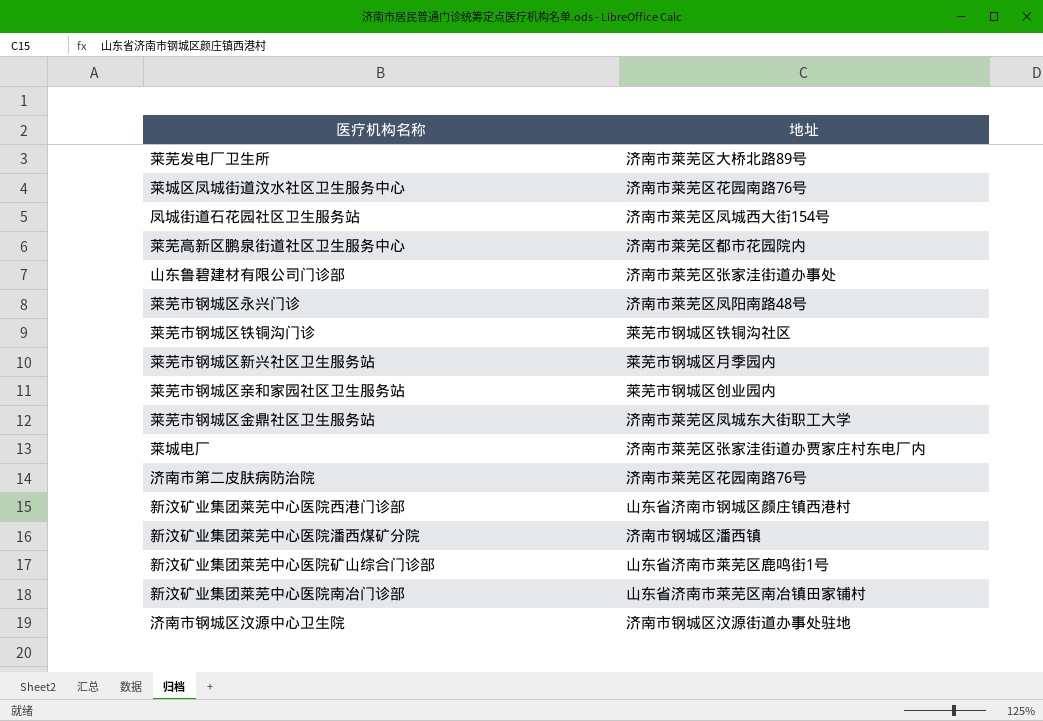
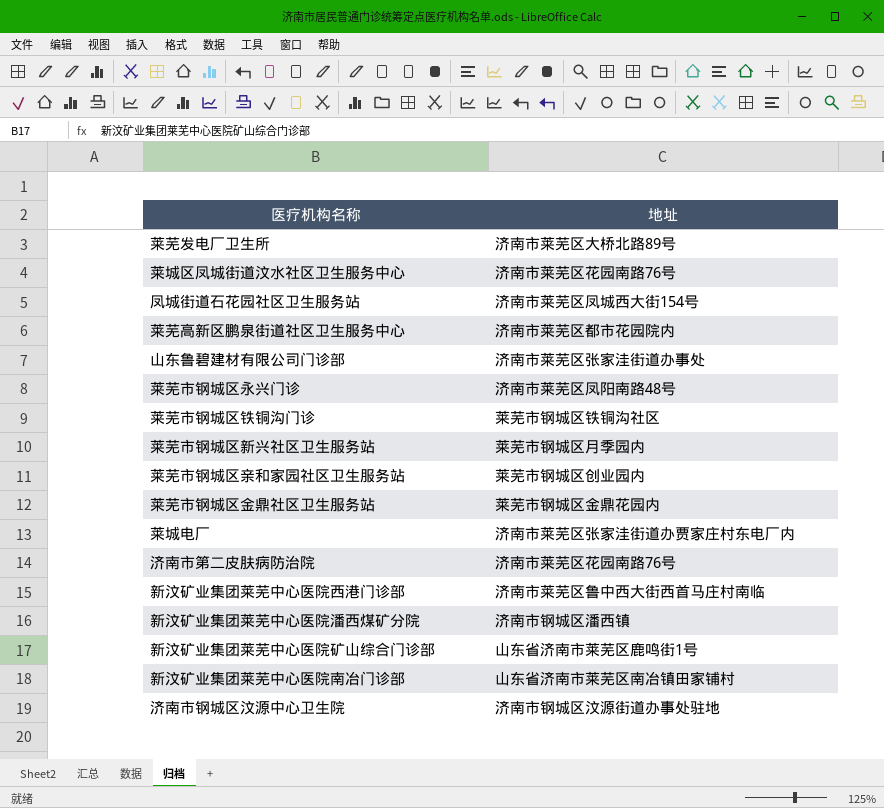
莱芜市钢城区金鼎社区卫生服务站 | 地址: 济南市莱芜区凤城东大街职工大学 -> 莱芜市钢城区金鼎花园内
新汶矿业集团莱芜中心医院西港门诊部 | 地址: 山东省济南市钢城区颜庄镇西港村 -> 济南市莱芜区鲁中西大街西首马庄村南临

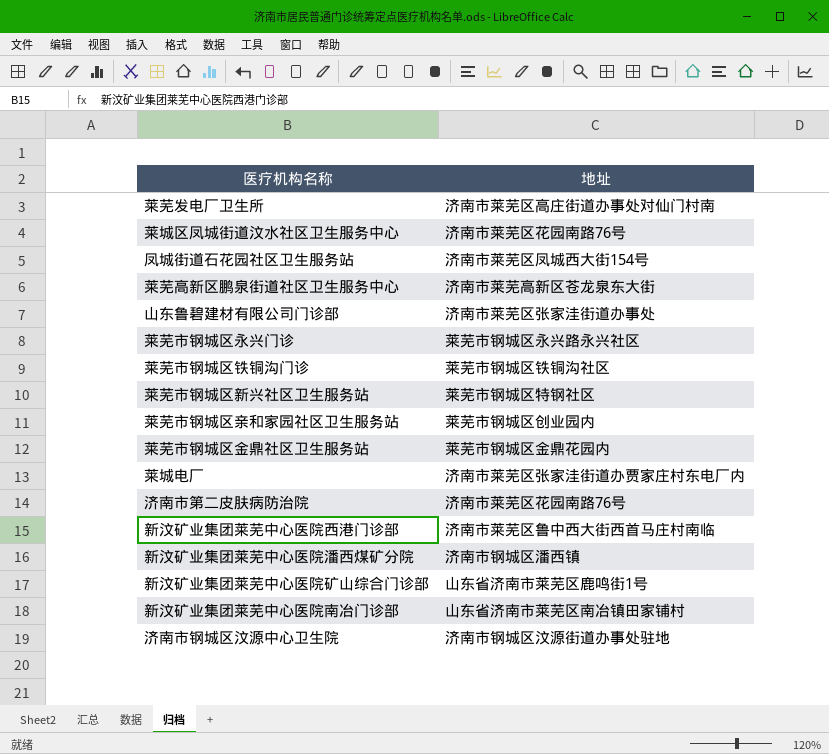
莱芜发电厂卫生所 | 地址: 济南市莱芜区大桥北路89号 -> 济南市莱芜区高庄街道办事处对仙门村南
莱芜高新区鹏泉街道社区卫生服务中心 | 地址: 济南市莱芜区都市花园院内 -> 济南市莱芜高新区苍龙泉东大街
莱芜市钢城区永兴门诊 | 地址: 济南市莱芜区凤阳南路48号 -> 莱芜市钢城区永兴路永兴社区
莱芜市钢城区新兴社区卫生服务站 | 地址: 莱芜市钢城区月季园内 -> 莱芜市钢城区特钢社区

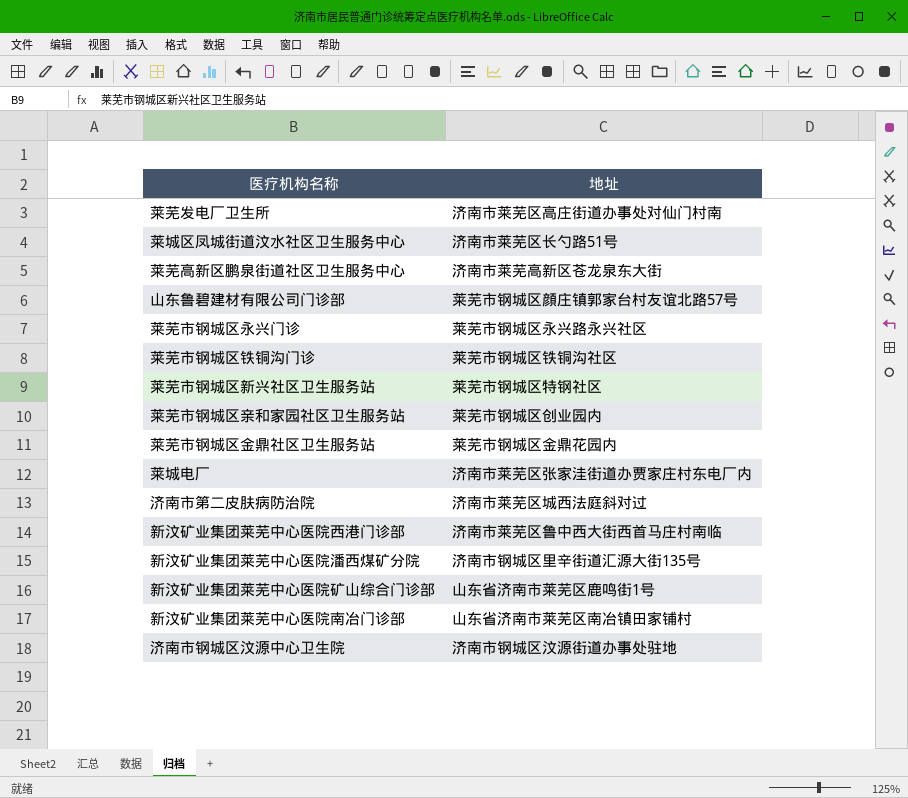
row 凤城街道石花园社区卫生服务站: 济南市莱芜区凤城西大街154号 -> none
莱城区凤城街道汶水社区卫生服务中心 | 地址: 济南市莱芜区花园南路76号 -> 济南市莱芜区长勺路51号
山东鲁碧建材有限公司门诊部 | 地址: 济南市莱芜区张家洼街道办事处 -> 莱芜市钢城区顔庄镇郭家台村友谊北路57号
济南市第二皮肤病防治院 | 地址: 济南市莱芜区花园南路76号 -> 济南市莱芜区城西法庭斜对过
新汶矿业集团莱芜中心医院潘西煤矿分院 | 地址: 济南市钢城区潘西镇 -> 济南市钢城区里辛街道汇源大街135号

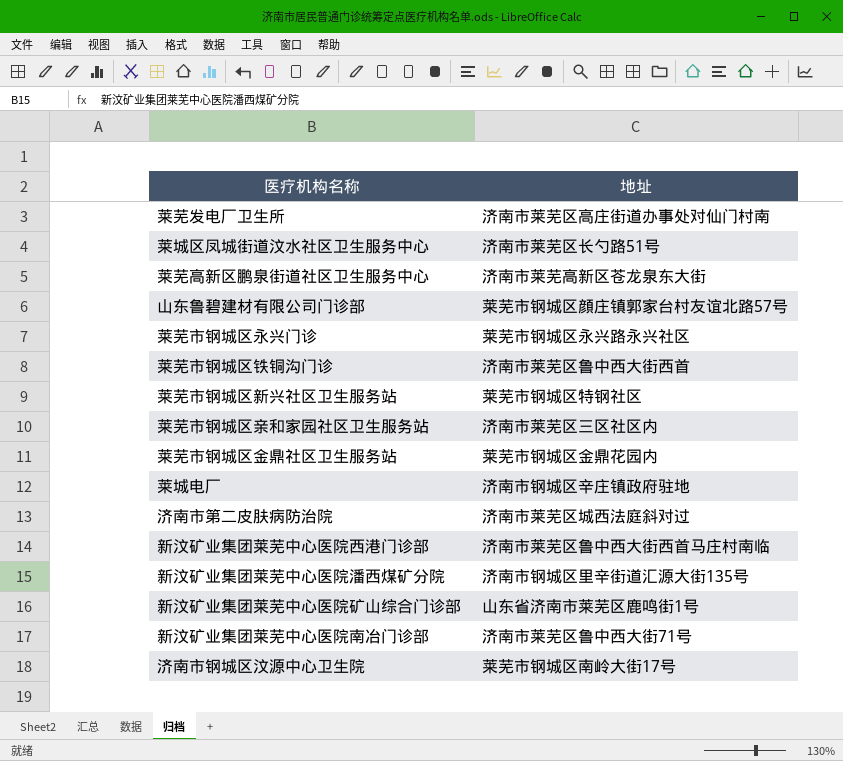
莱芜市钢城区铁铜沟门诊 | 地址: 莱芜市钢城区铁铜沟社区 -> 济南市莱芜区鲁中西大街西首
莱芜市钢城区亲和家园社区卫生服务站 | 地址: 莱芜市钢城区创业园内 -> 济南市莱芜区三区社区内
莱城电厂 | 地址: 济南市莱芜区张家洼街道办贾家庄村东电厂内 -> 济南市钢城区辛庄镇政府驻地
新汶矿业集团莱芜中心医院南冶门诊部 | 地址: 山东省济南市莱芜区南冶镇田家铺村 -> 济南市莱芜区鲁中西大街71号
济南市钢城区汶源中心卫生院 | 地址: 济南市钢城区汶源街道办事处驻地 -> 莱芜市钢城区南岭大街17号

